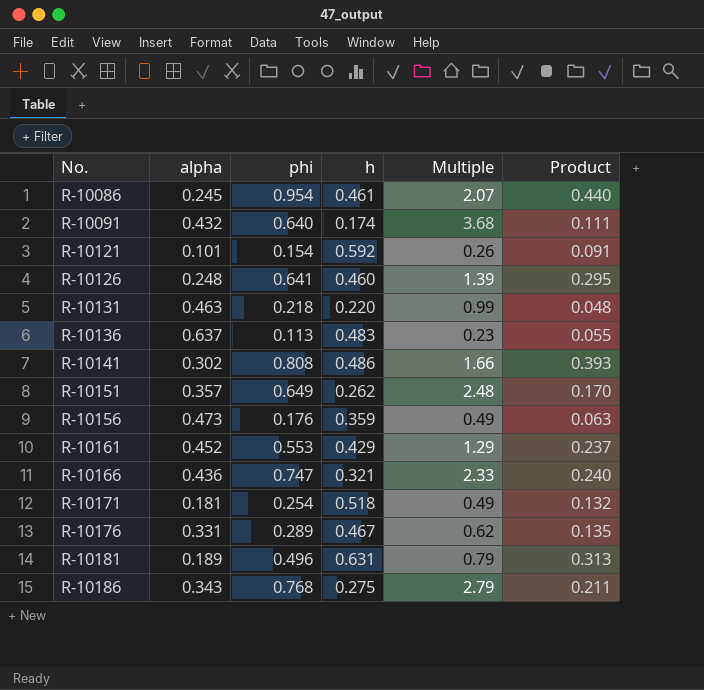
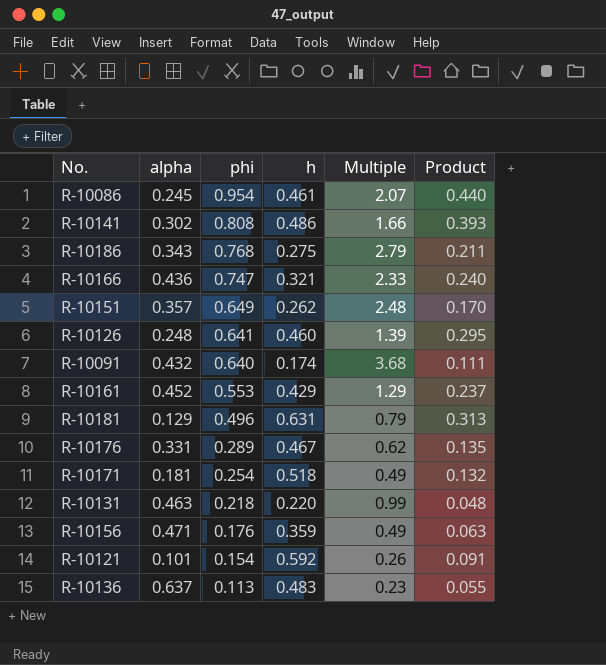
row order: No. ascending -> phi descending
R-10181 | alpha: 0.189 -> 0.129
R-10156 | alpha: 0.473 -> 0.471

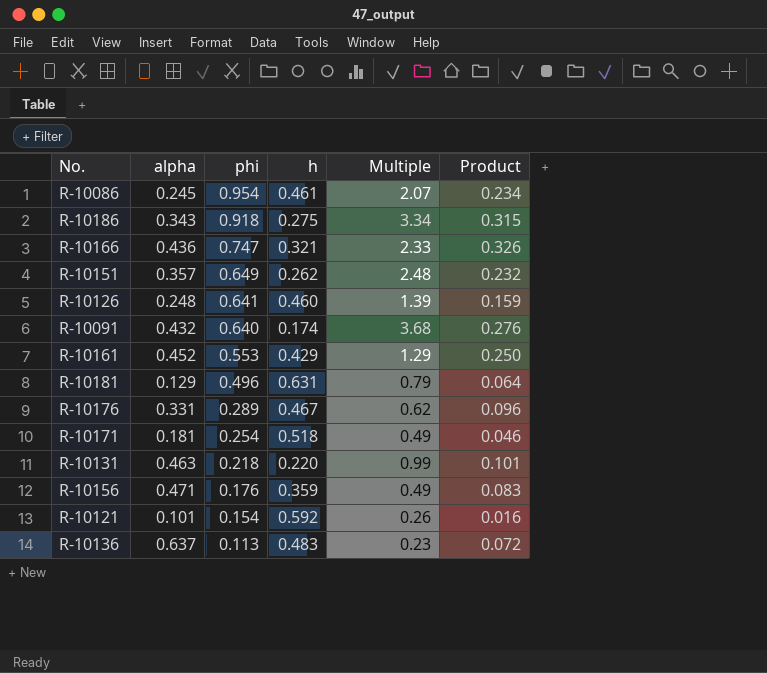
column Product | formula: [phi] * [h] -> [alpha] * [phi]
row R-10141: 0.302 | 0.808 | 0.486 | 1.66 | 0.393 -> none
R-10186 | phi: 0.768 -> 0.918
R-10186 | Multiple: 2.79 -> 3.34

